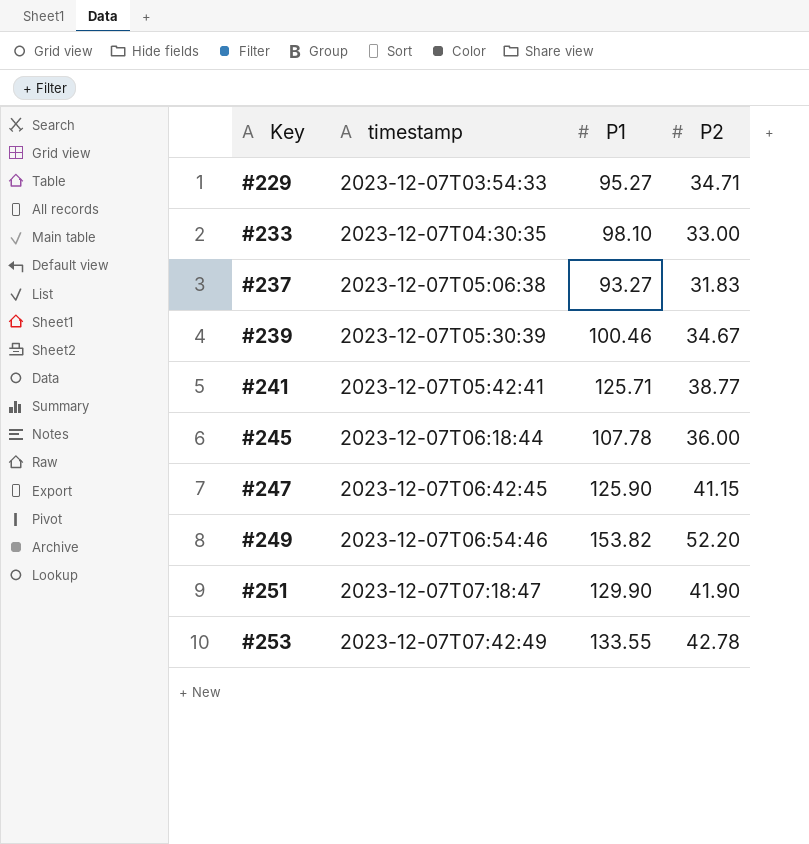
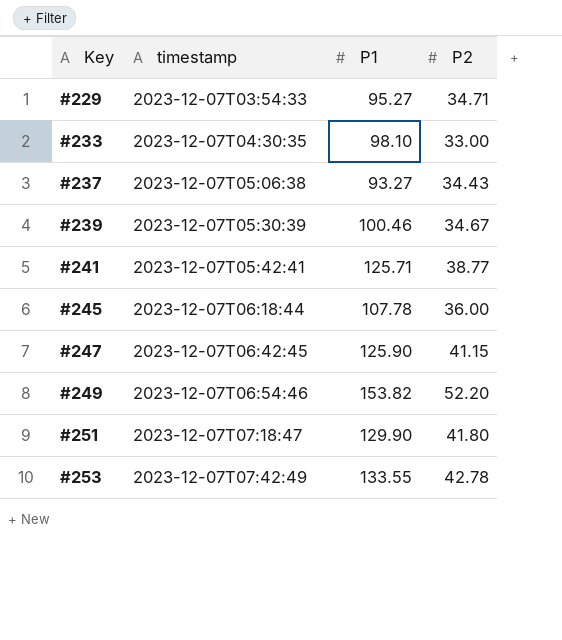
#237 | P2: 31.83 -> 34.43
#251 | P2: 41.90 -> 41.80

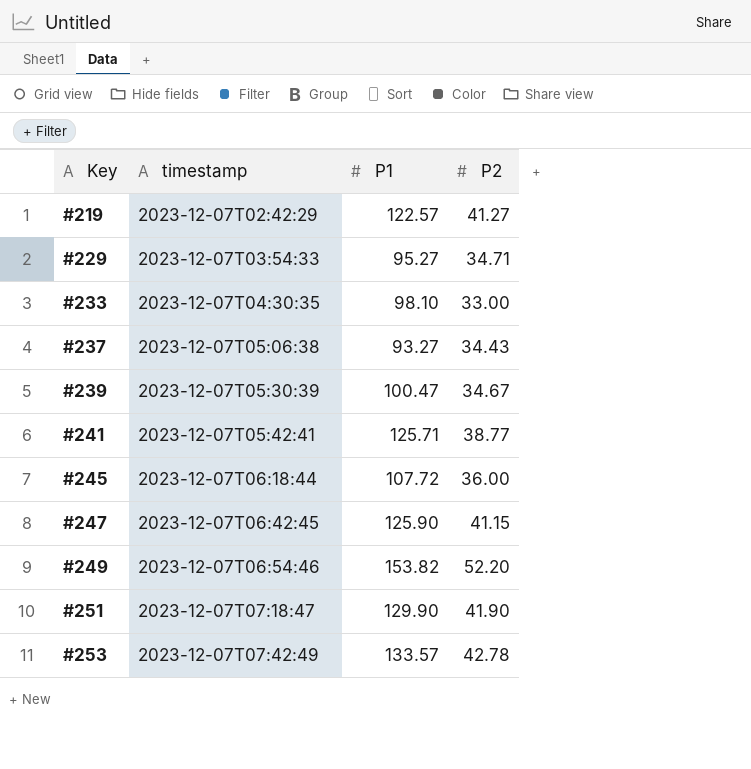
row #219: none -> 2023-12-07T02:42:29 | 122.57 | 41.27
#239 | P1: 100.46 -> 100.47
#245 | P1: 107.78 -> 107.72
#251 | P2: 41.80 -> 41.90
#253 | P1: 133.55 -> 133.57

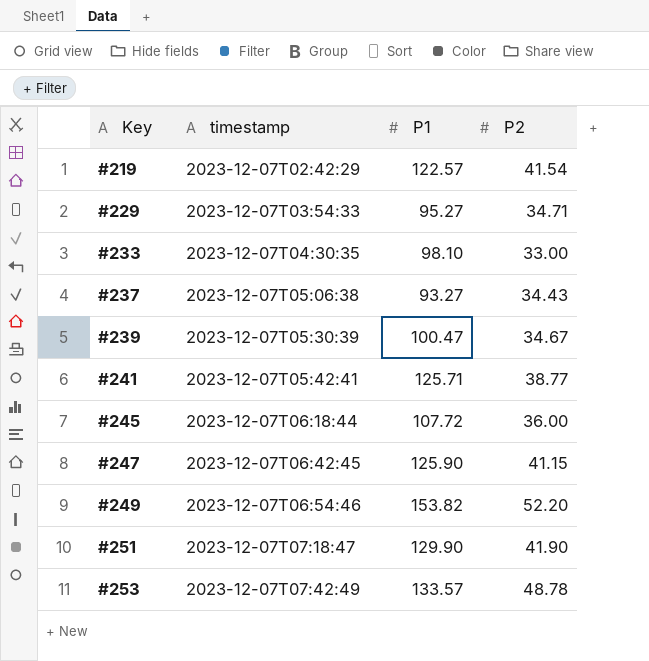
#219 | P2: 41.27 -> 41.54
#253 | P2: 42.78 -> 48.78

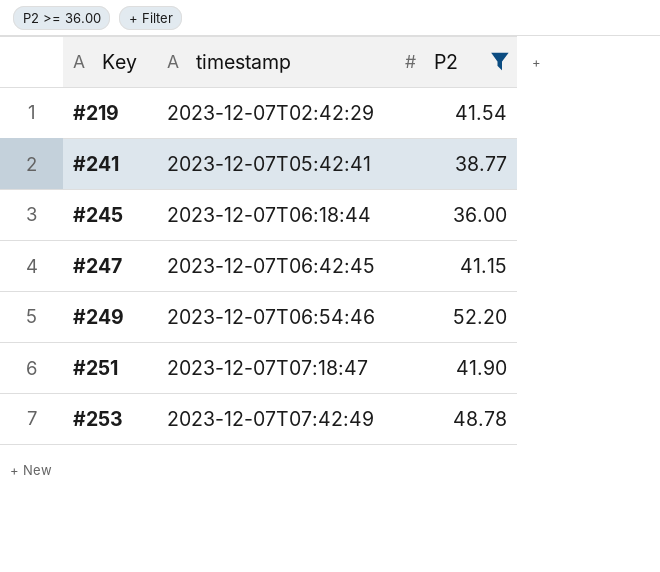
filter: none -> P2 >= 36.00
column P1 | position: 3 -> none

